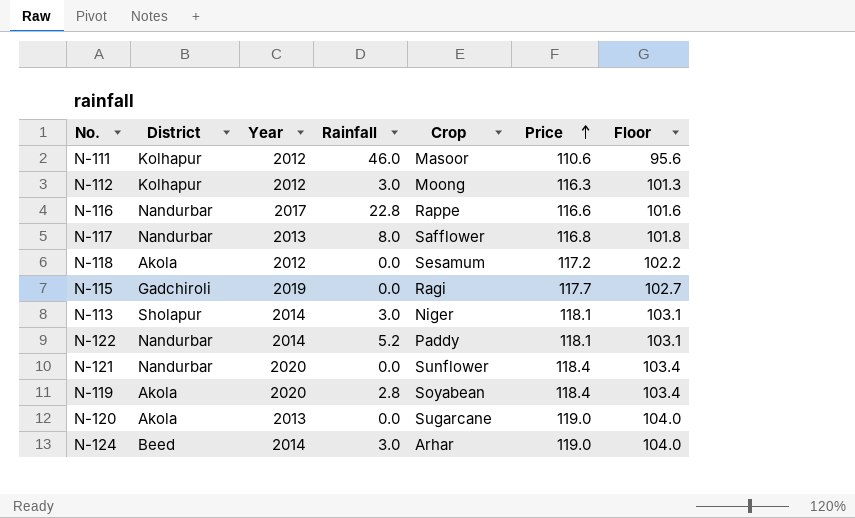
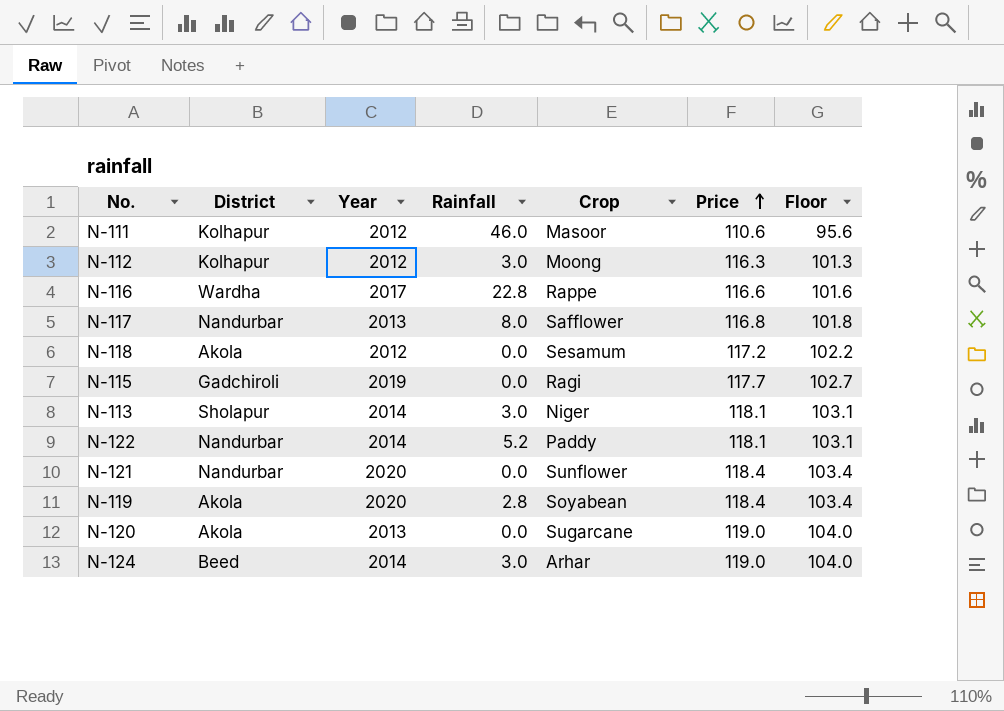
N-116 | District: Nandurbar -> Wardha

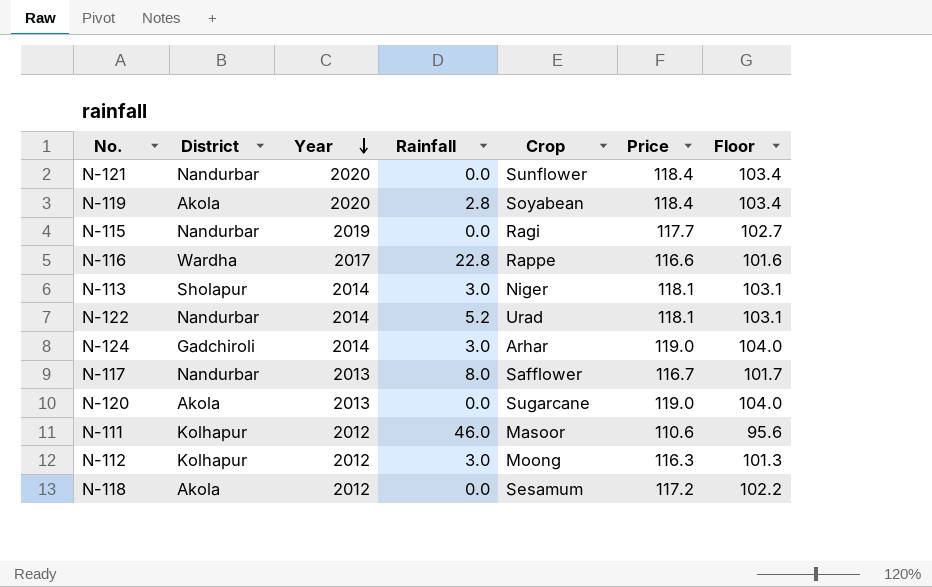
row order: Price ascending -> Year descending
N-115 | District: Gadchiroli -> Nandurbar
N-122 | Crop: Paddy -> Urad
N-124 | District: Beed -> Gadchiroli
N-117 | Price: 116.8 -> 116.7
N-117 | Floor: 101.8 -> 101.7

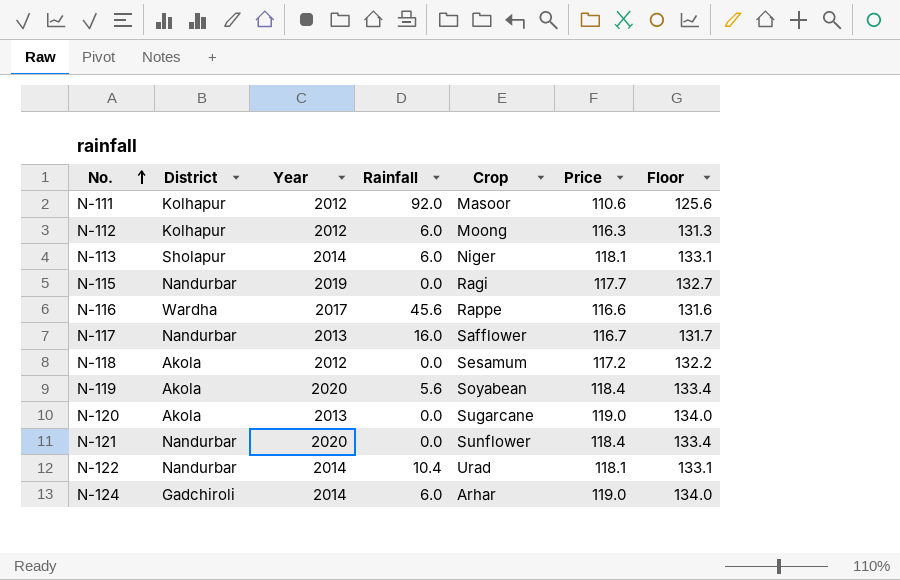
row order: Year descending -> No. ascending
column Floor | formula: [Price] - 15 -> [Price] + 15
N-111 | Rainfall: 46.0 -> 92.0
N-112 | Rainfall: 3.0 -> 6.0
N-113 | Rainfall: 3.0 -> 6.0
N-116 | Rainfall: 22.8 -> 45.6
N-117 | Rainfall: 8.0 -> 16.0
N-119 | Rainfall: 2.8 -> 5.6
N-122 | Rainfall: 5.2 -> 10.4
N-124 | Rainfall: 3.0 -> 6.0

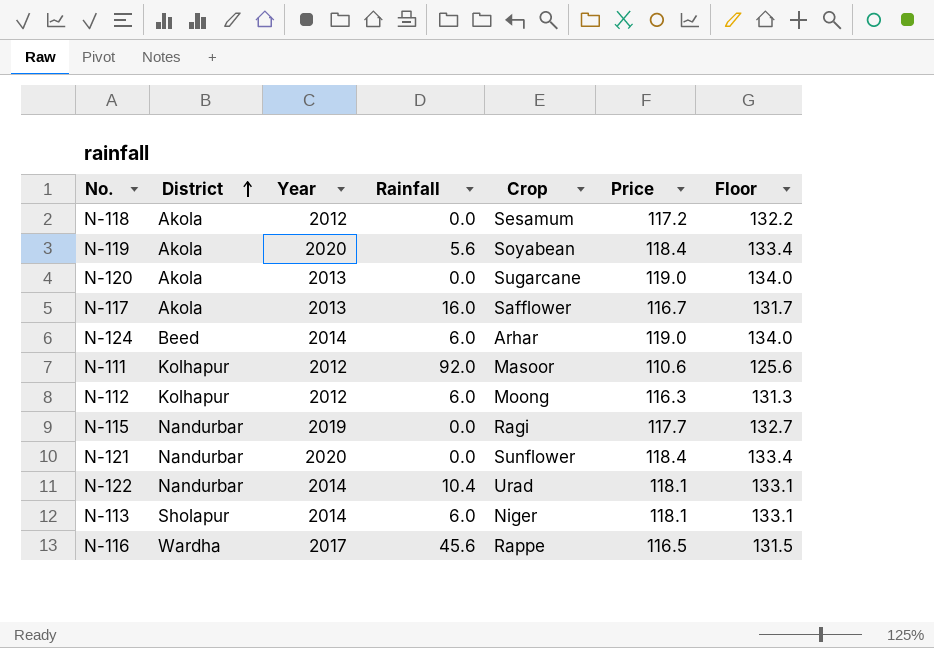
row order: No. ascending -> District ascending
N-117 | District: Nandurbar -> Akola
N-124 | District: Gadchiroli -> Beed
N-116 | Price: 116.6 -> 116.5
N-116 | Floor: 131.6 -> 131.5

